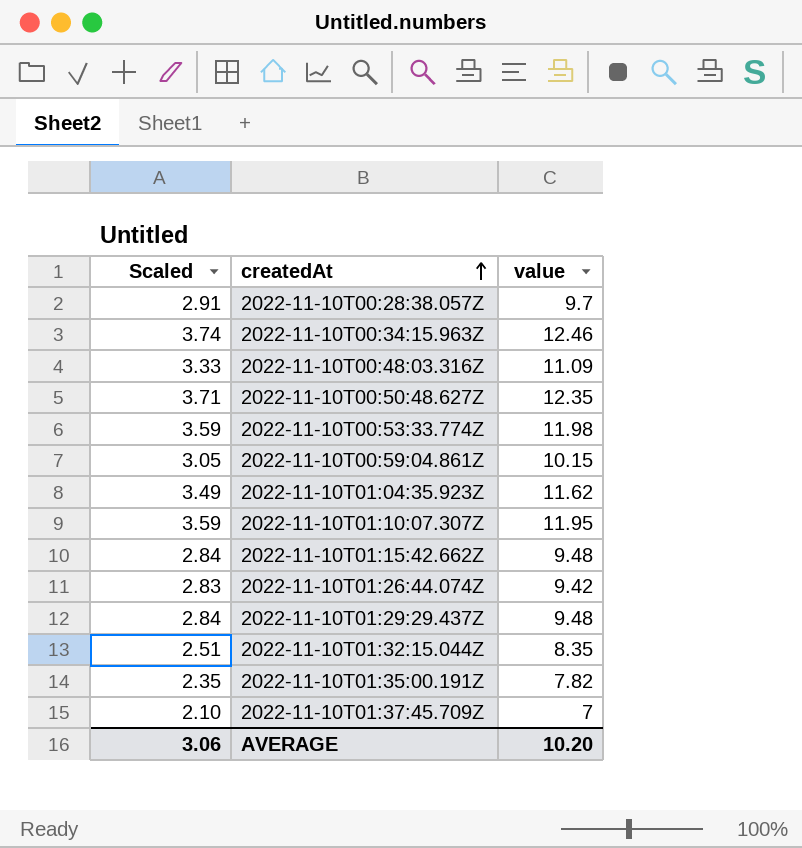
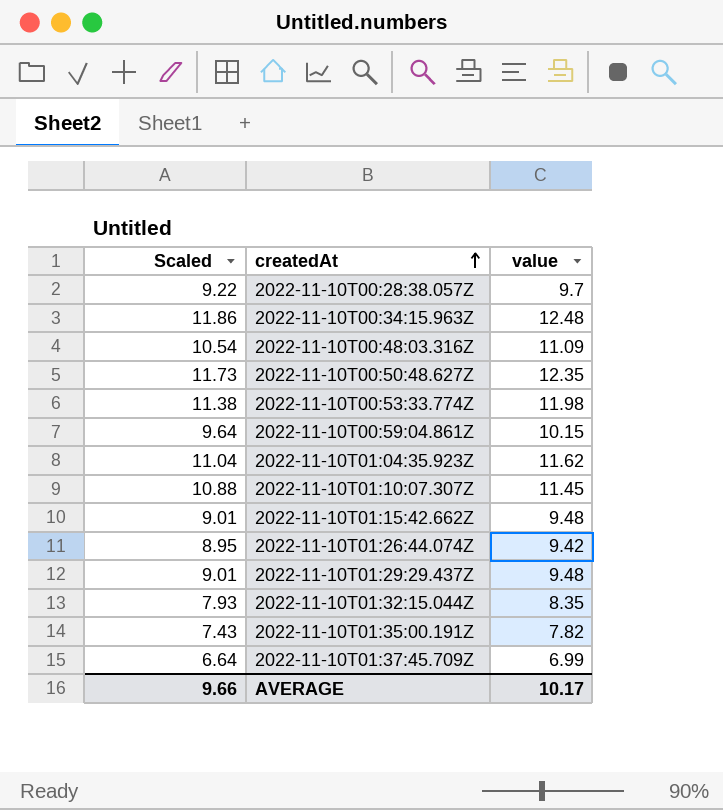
column Scaled | formula: [value] * 0.3 -> [value] * 0.95
2022-11-10T00:34:15.963Z | value: 12.46 -> 12.48
2022-11-10T01:10:07.307Z | value: 11.95 -> 11.45
2022-11-10T01:37:45.709Z | value: 7 -> 6.99
AVERAGE | Scaled: 3.06 -> 9.66
AVERAGE | value: 10.20 -> 10.17

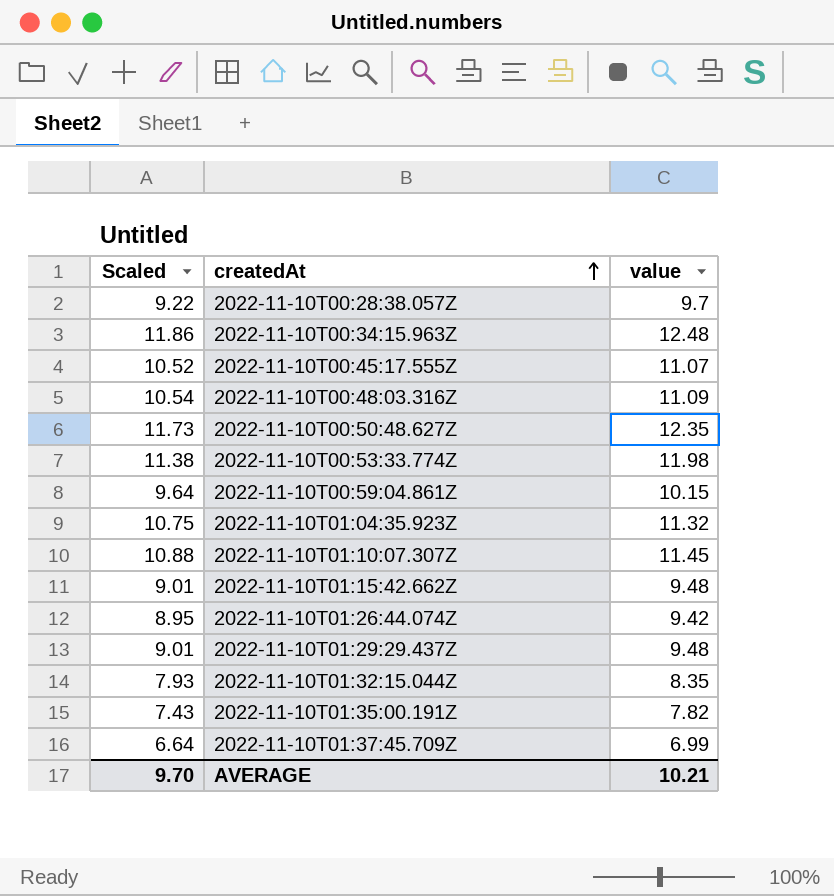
row 2022-11-10T00:45:17.555Z: none -> 10.52 | 11.07
2022-11-10T01:04:35.923Z | Scaled: 11.04 -> 10.75
2022-11-10T01:04:35.923Z | value: 11.62 -> 11.32
AVERAGE | Scaled: 9.66 -> 9.70
AVERAGE | value: 10.17 -> 10.21

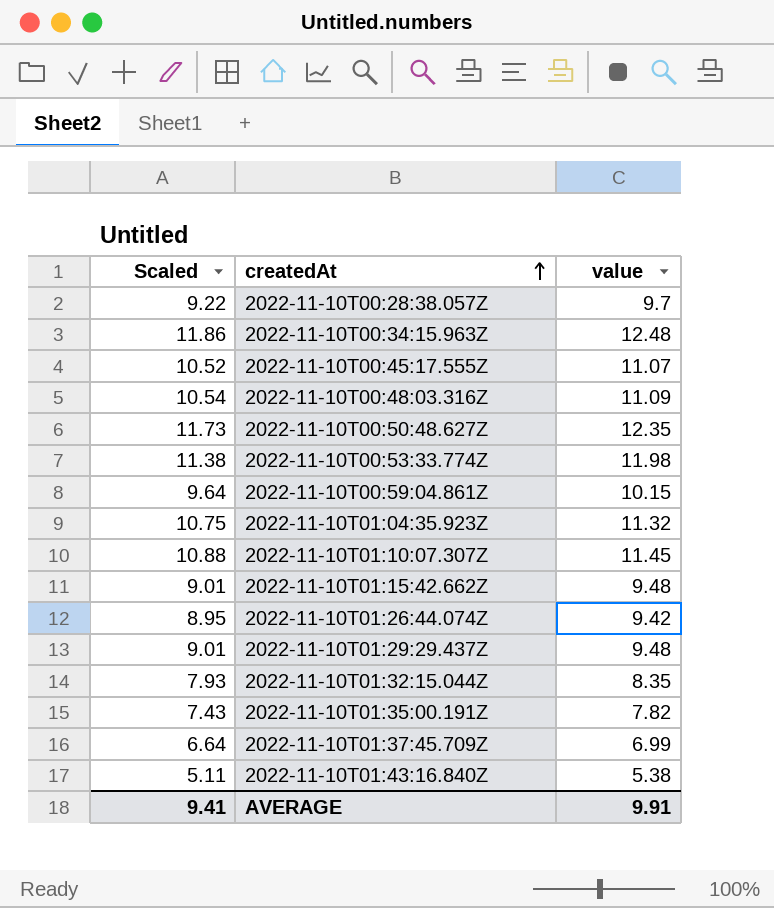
row 2022-11-10T01:43:16.840Z: none -> 5.11 | 5.38
AVERAGE | Scaled: 9.70 -> 9.41
AVERAGE | value: 10.21 -> 9.91

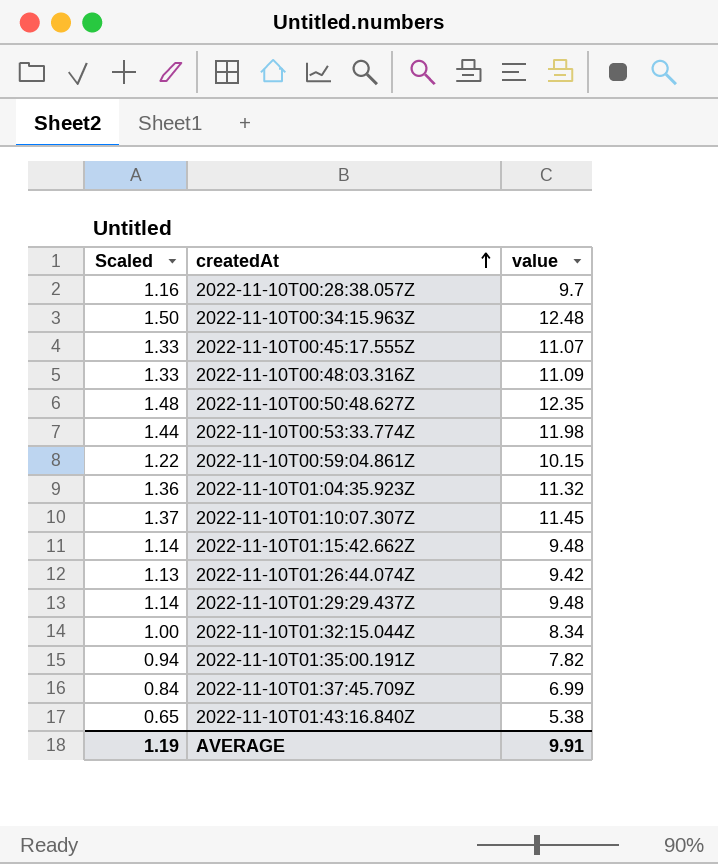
column Scaled | formula: [value] * 0.95 -> [value] * 0.12
2022-11-10T01:32:15.044Z | value: 8.35 -> 8.34
AVERAGE | Scaled: 9.41 -> 1.19

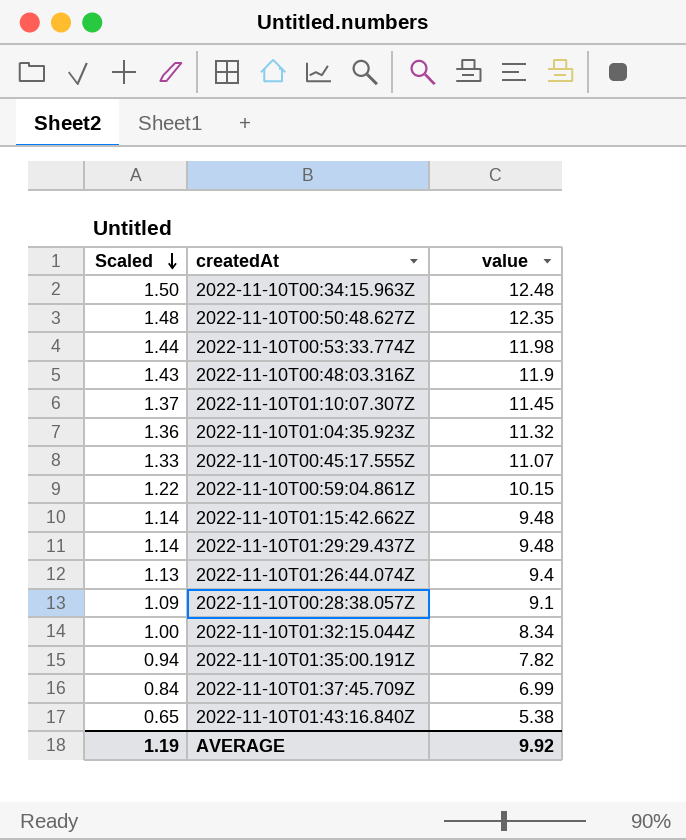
row order: createdAt ascending -> Scaled descending
2022-11-10T00:48:03.316Z | Scaled: 1.33 -> 1.43
2022-11-10T00:48:03.316Z | value: 11.09 -> 11.9
2022-11-10T01:26:44.074Z | value: 9.42 -> 9.4
2022-11-10T00:28:38.057Z | Scaled: 1.16 -> 1.09
2022-11-10T00:28:38.057Z | value: 9.7 -> 9.1
AVERAGE | value: 9.91 -> 9.92

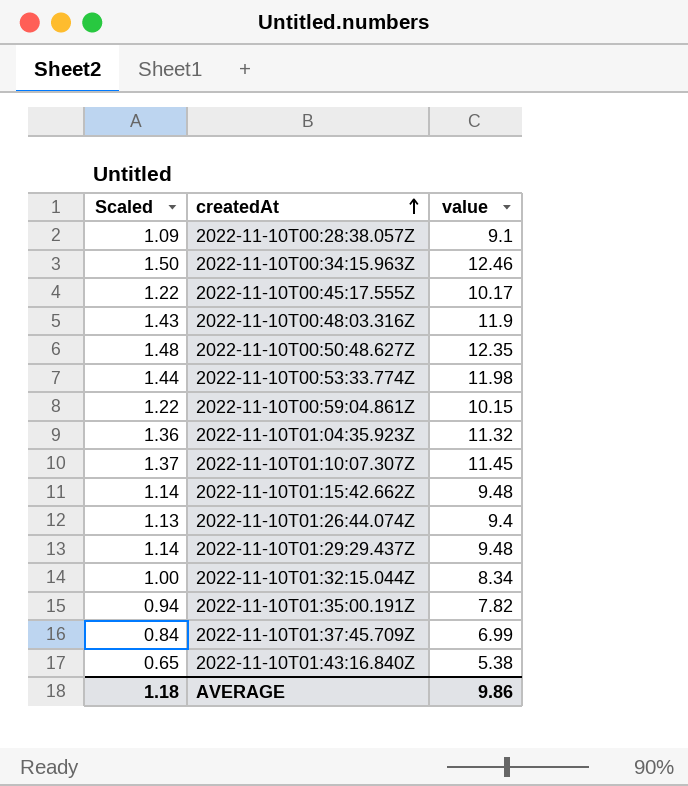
row order: Scaled descending -> createdAt ascending
2022-11-10T00:34:15.963Z | value: 12.48 -> 12.46
2022-11-10T00:45:17.555Z | Scaled: 1.33 -> 1.22
2022-11-10T00:45:17.555Z | value: 11.07 -> 10.17
AVERAGE | Scaled: 1.19 -> 1.18
AVERAGE | value: 9.92 -> 9.86

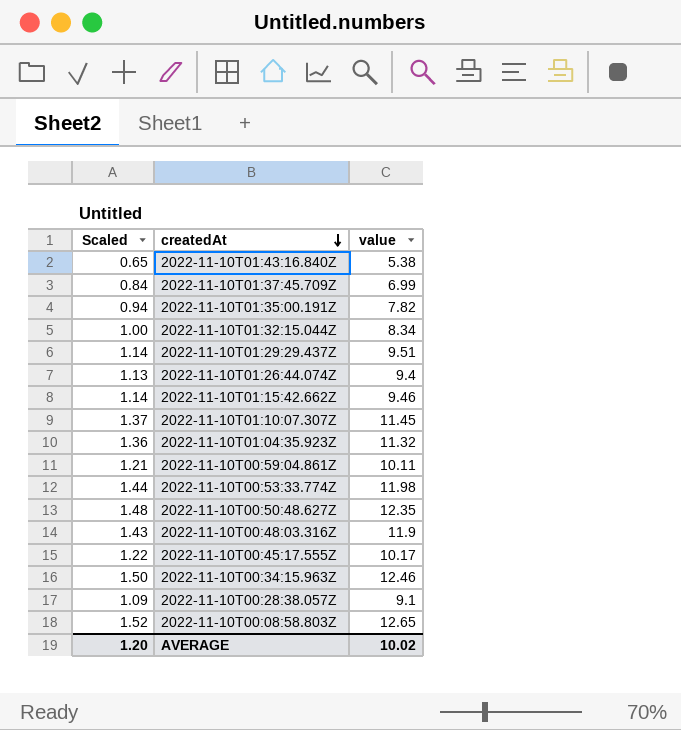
row order: createdAt ascending -> createdAt descending
2022-11-10T01:29:29.437Z | value: 9.48 -> 9.51
2022-11-10T01:15:42.662Z | value: 9.48 -> 9.46
2022-11-10T00:59:04.861Z | Scaled: 1.22 -> 1.21
2022-11-10T00:59:04.861Z | value: 10.15 -> 10.11
row 2022-11-10T00:08:58.803Z: none -> 1.52 | 12.65
AVERAGE | Scaled: 1.18 -> 1.20
AVERAGE | value: 9.86 -> 10.02

